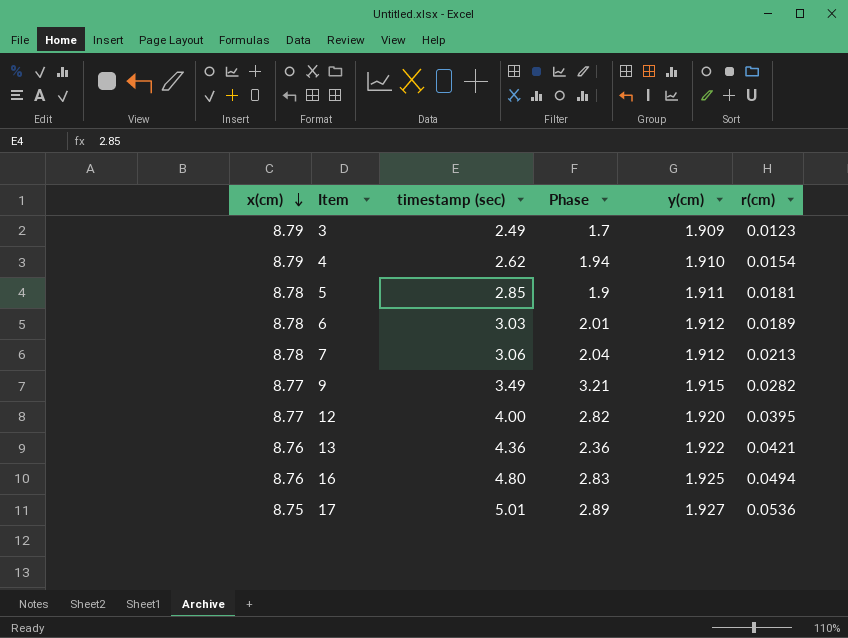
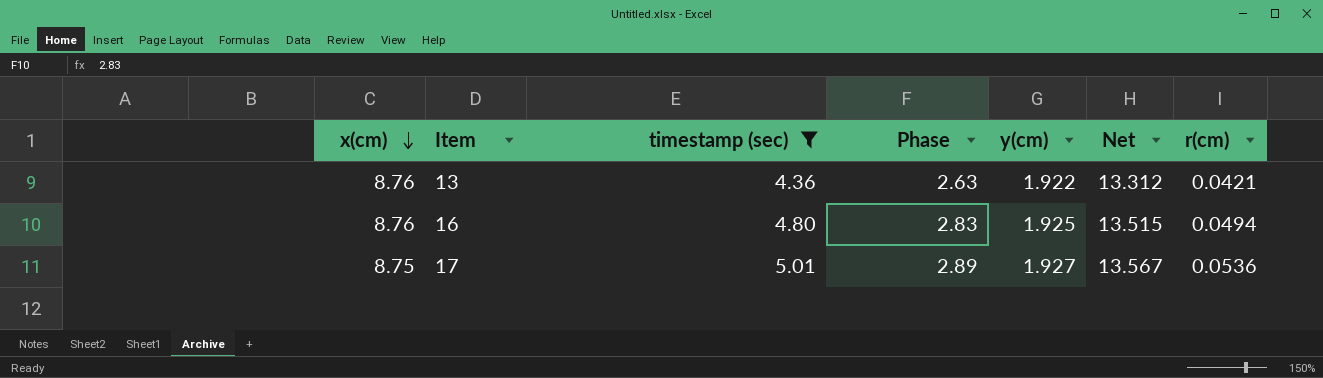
filter: none -> timestamp (sec) >= 4.36
column Net | formula: none -> [x(cm)] + [Phase] + [y(cm)]
13 | Phase: 2.36 -> 2.63

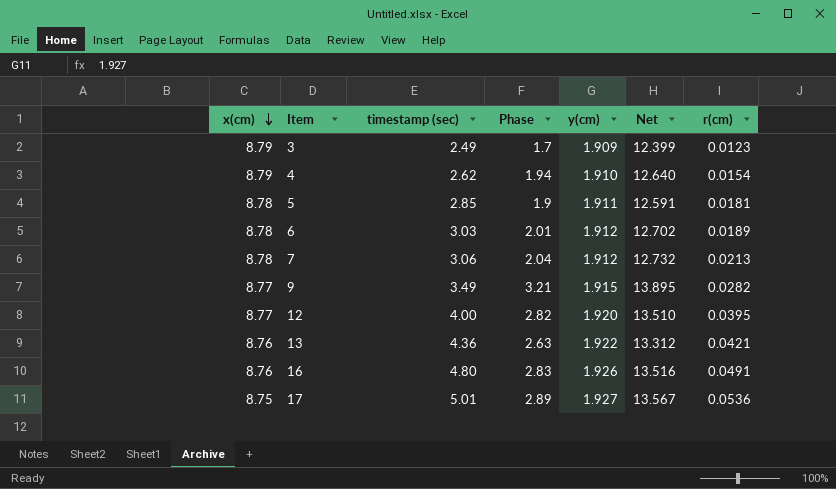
filter: timestamp (sec) >= 4.36 -> none
16 | y(cm): 1.925 -> 1.926
16 | Net: 13.515 -> 13.516
16 | r(cm): 0.0494 -> 0.0491

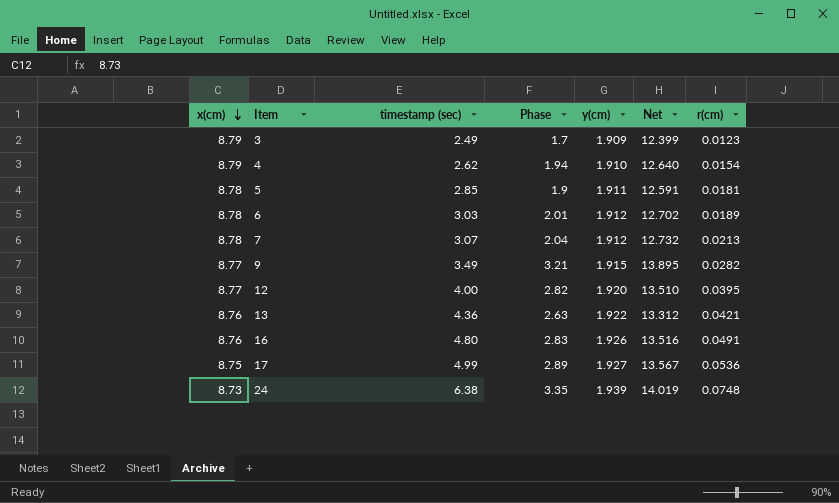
7 | timestamp (sec): 3.06 -> 3.07
17 | timestamp (sec): 5.01 -> 4.99
row 24: none -> 8.73 | 6.38 | 3.35 | 1.939 | 14.019 | 0.0748

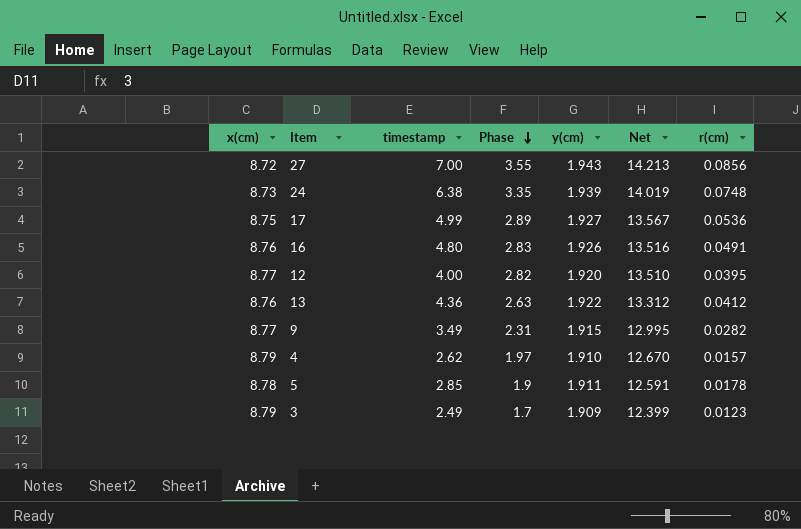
row order: x(cm) descending -> Phase descending
column name: timestamp (sec) -> timestamp
row 6: 8.78 | 3.03 | 2.01 | 1.912 | 12.702 | 0.0189 -> none
row 7: 8.78 | 3.07 | 2.04 | 1.912 | 12.732 | 0.0213 -> none
row 27: none -> 8.72 | 7.00 | 3.55 | 1.943 | 14.213 | 0.0856
13 | r(cm): 0.0421 -> 0.0412
9 | Phase: 3.21 -> 2.31
9 | Net: 13.895 -> 12.995
4 | Phase: 1.94 -> 1.97
4 | Net: 12.640 -> 12.670
4 | r(cm): 0.0154 -> 0.0157
5 | r(cm): 0.0181 -> 0.0178

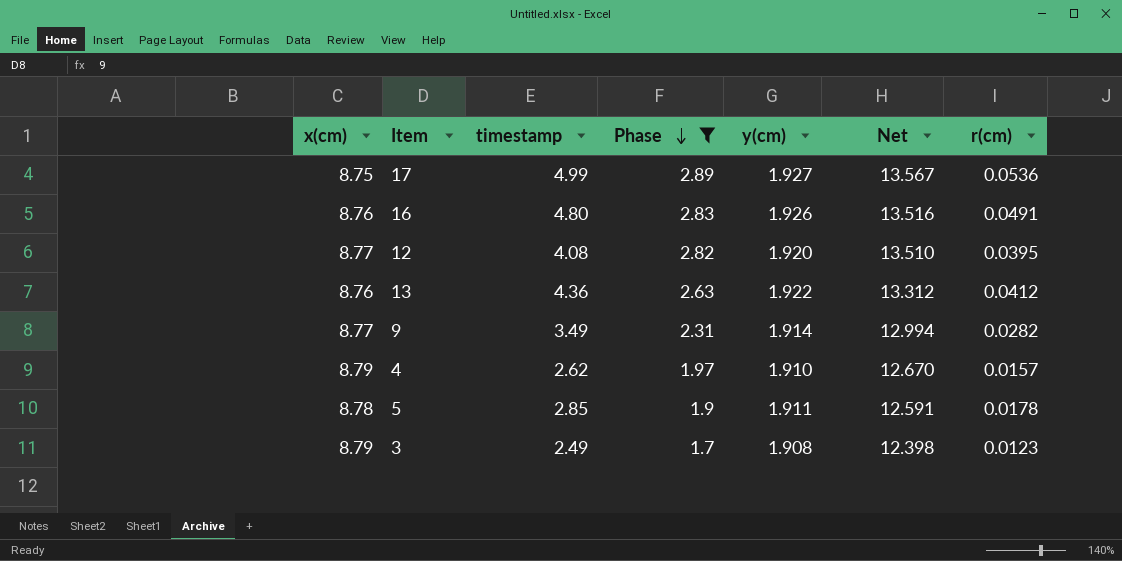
filter: none -> Phase <= 2.89
12 | timestamp: 4.00 -> 4.08
9 | y(cm): 1.915 -> 1.914
9 | Net: 12.995 -> 12.994
3 | y(cm): 1.909 -> 1.908
3 | Net: 12.399 -> 12.398

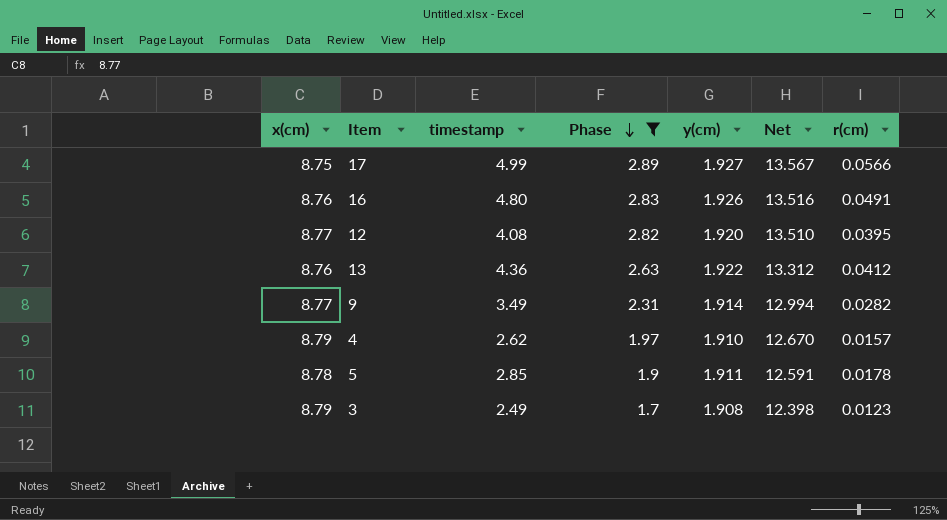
17 | r(cm): 0.0536 -> 0.0566

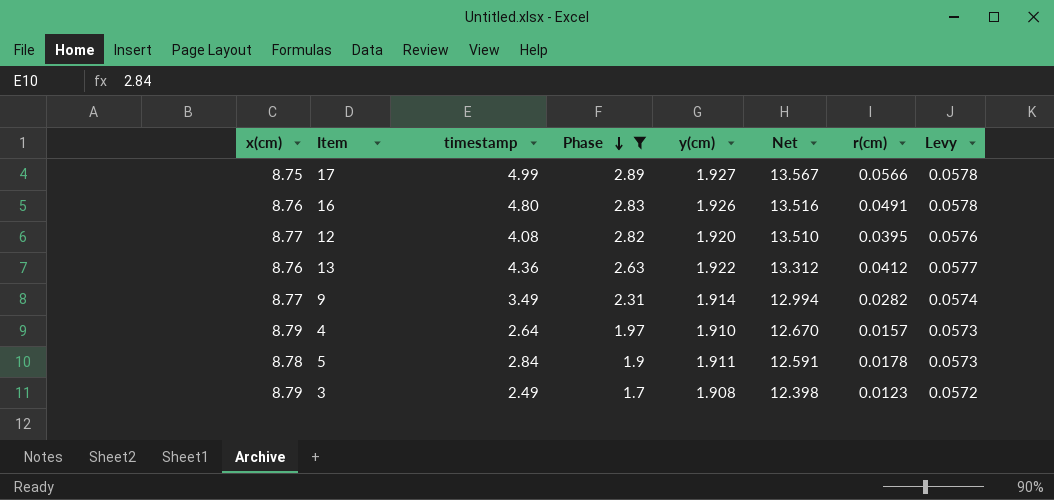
column Levy | formula: none -> [y(cm)] * 0.03
4 | timestamp: 2.62 -> 2.64
5 | timestamp: 2.85 -> 2.84

